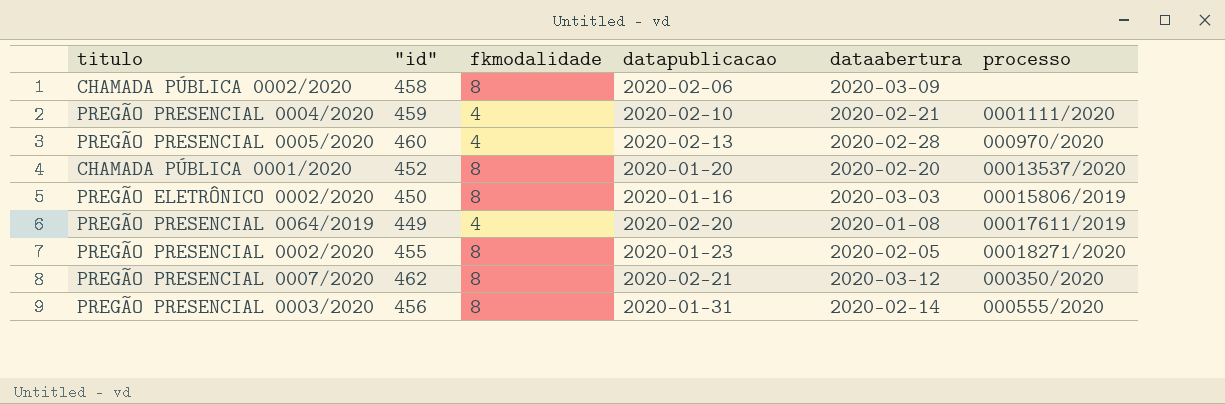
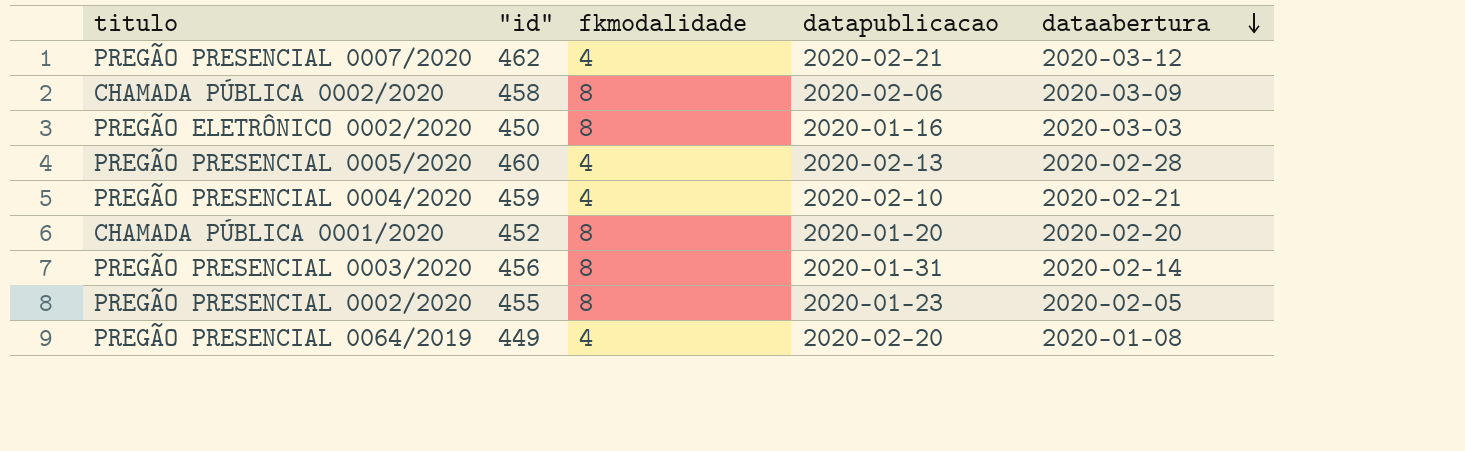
row order: none -> dataabertura descending
column processo | position: 6 -> none
PREGÃO PRESENCIAL 0007/2020 | fkmodalidade: 8 -> 4

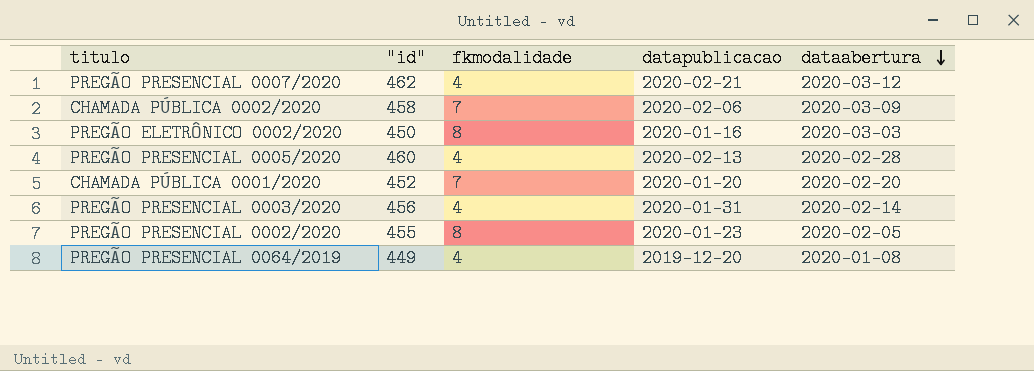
row PREGÃO PRESENCIAL 0004/2020: 459 | 4 | 2020-02-10 | 2020-02-21 -> none
CHAMADA PÚBLICA 0002/2020 | fkmodalidade: 8 -> 7
CHAMADA PÚBLICA 0001/2020 | fkmodalidade: 8 -> 7
PREGÃO PRESENCIAL 0003/2020 | fkmodalidade: 8 -> 4
PREGÃO PRESENCIAL 0064/2019 | datapublicacao: 2020-02-20 -> 2019-12-20

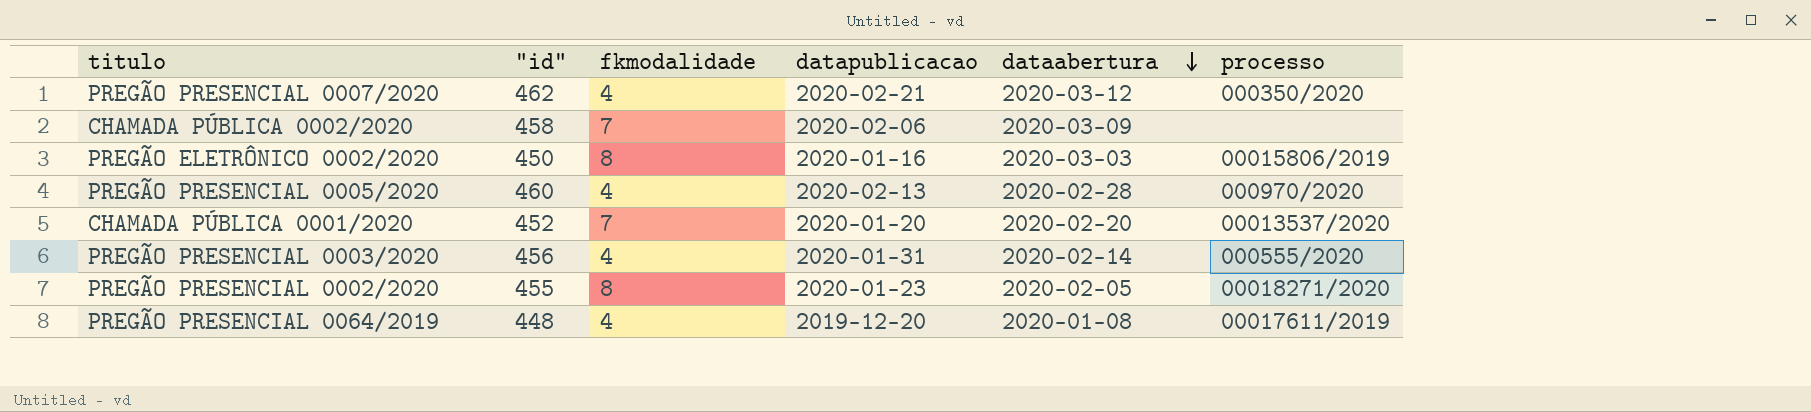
column processo | position: none -> 6
PREGÃO PRESENCIAL 0064/2019 | "id": 449 -> 448

